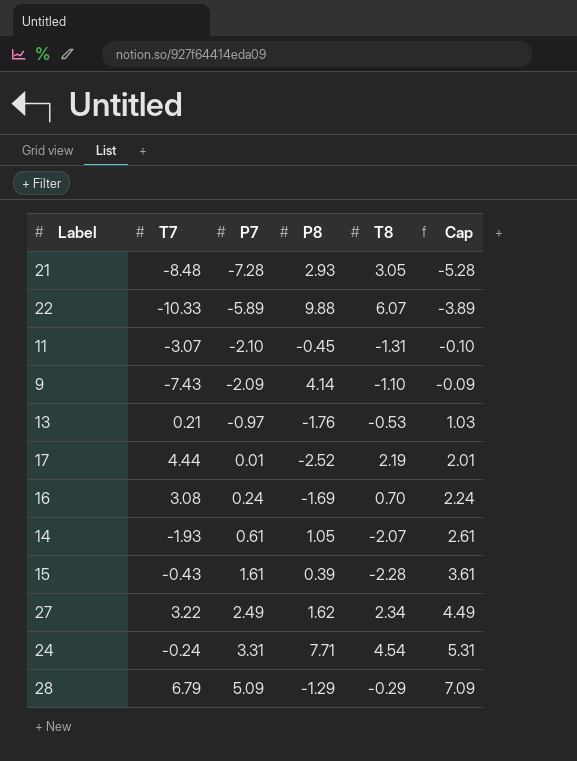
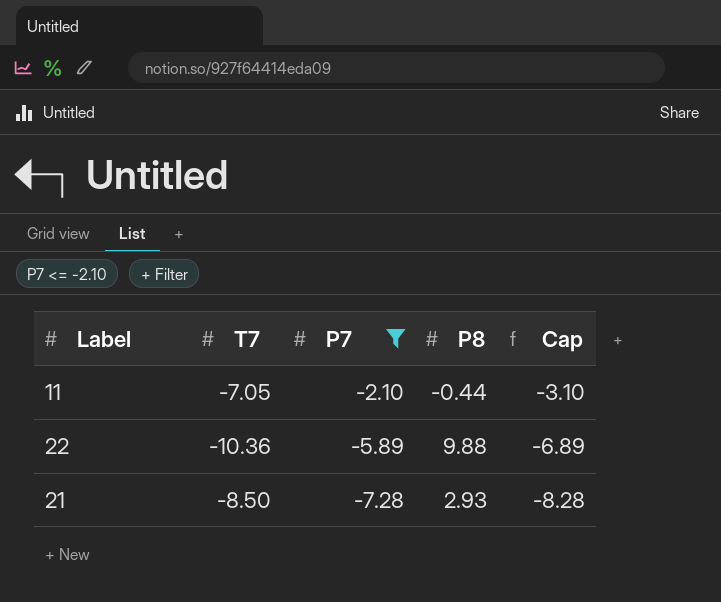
filter: none -> P7 <= -2.10
row order: P7 ascending -> P7 descending
column T8 | position: 5 -> none
column Cap | formula: [P7] + 2 -> [P7] - 1
11 | T7: -3.07 -> -7.05
11 | P8: -0.45 -> -0.44
22 | T7: -10.33 -> -10.36
21 | T7: -8.48 -> -8.50

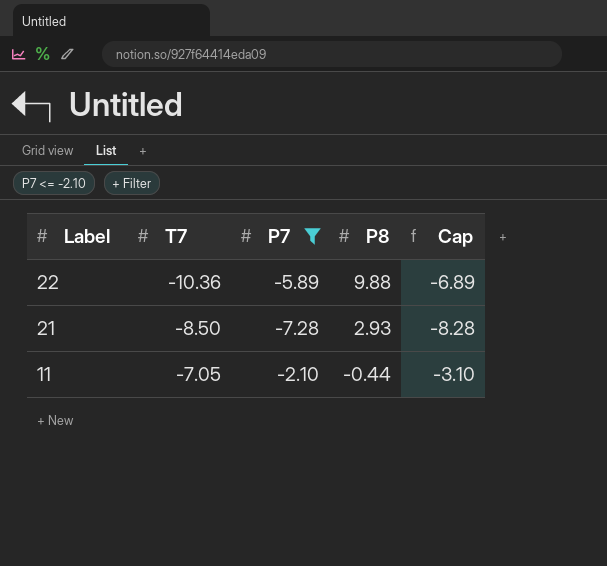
row order: P7 descending -> Label descending

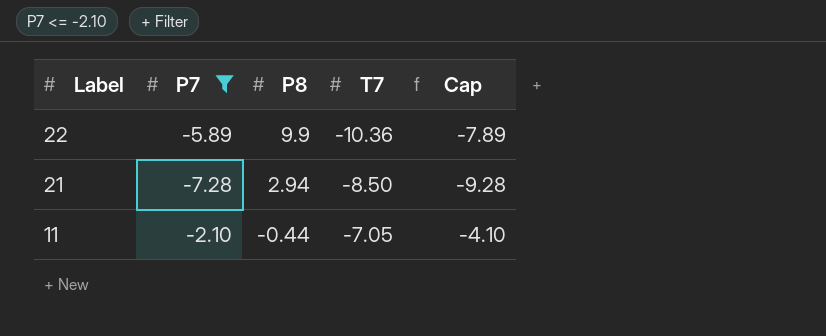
column T7 | position: 2 -> 4
column Cap | formula: [P7] - 1 -> [P7] - 2
22 | P8: 9.88 -> 9.9
21 | P8: 2.93 -> 2.94

